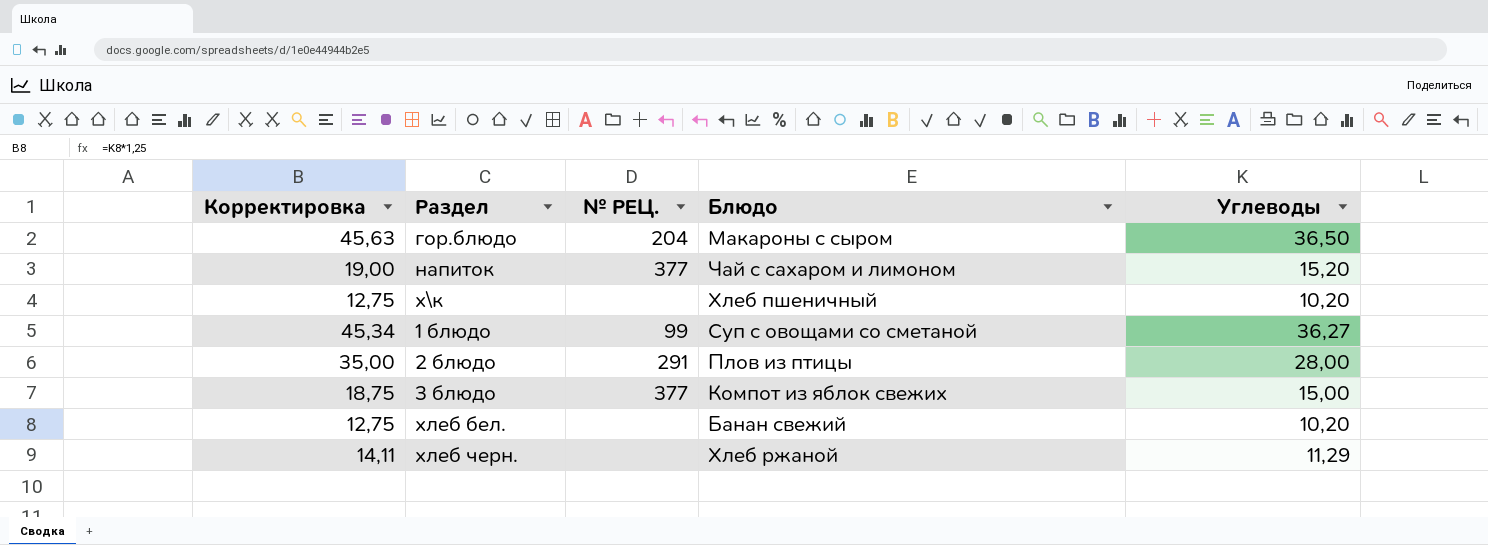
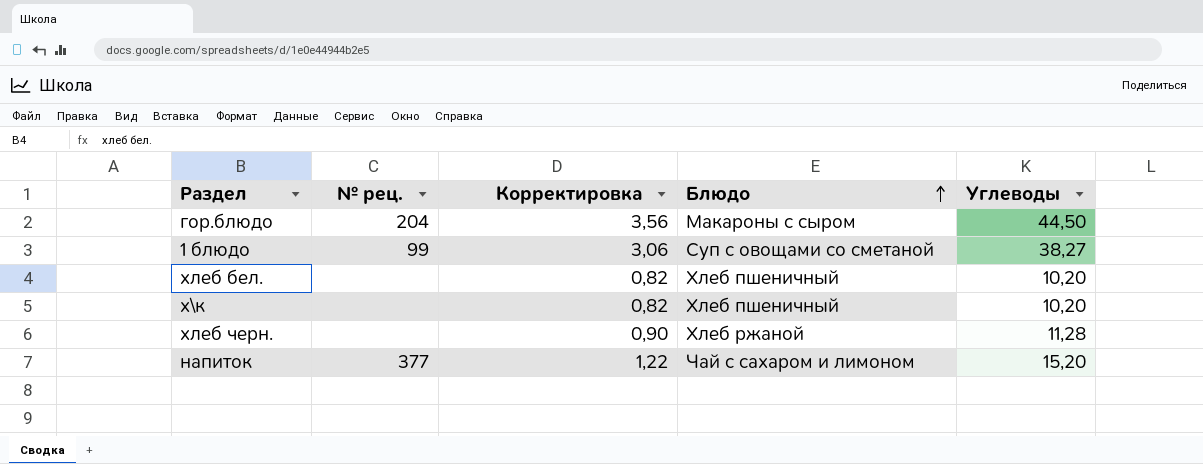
row order: none -> Блюдо ascending
column name: № РЕЦ. -> № рец.
column Корректировка | formula: [Углеводы] * 1,25 -> [Углеводы] * 0,08
column Корректировка | position: 1 -> 3
row 2 блюдо: 35,00 | 291 | Плов из птицы | 28,00 -> none
row 3 блюдо: 18,75 | 377 | Компот из яблок свежих | 15,00 -> none
гор.блюдо | Углеводы: 36,50 -> 44,50
1 блюдо | Углеводы: 36,27 -> 38,27
хлеб бел. | Блюдо: Банан свежий -> Хлеб пшеничный
хлеб черн. | Углеводы: 11,29 -> 11,28

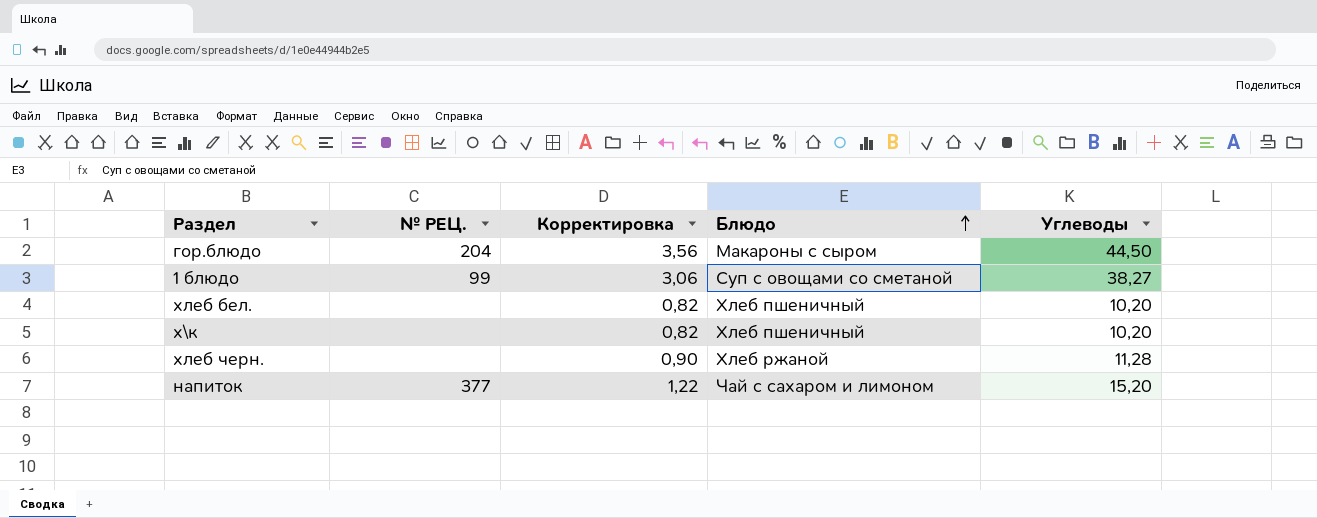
column name: № рец. -> № РЕЦ.

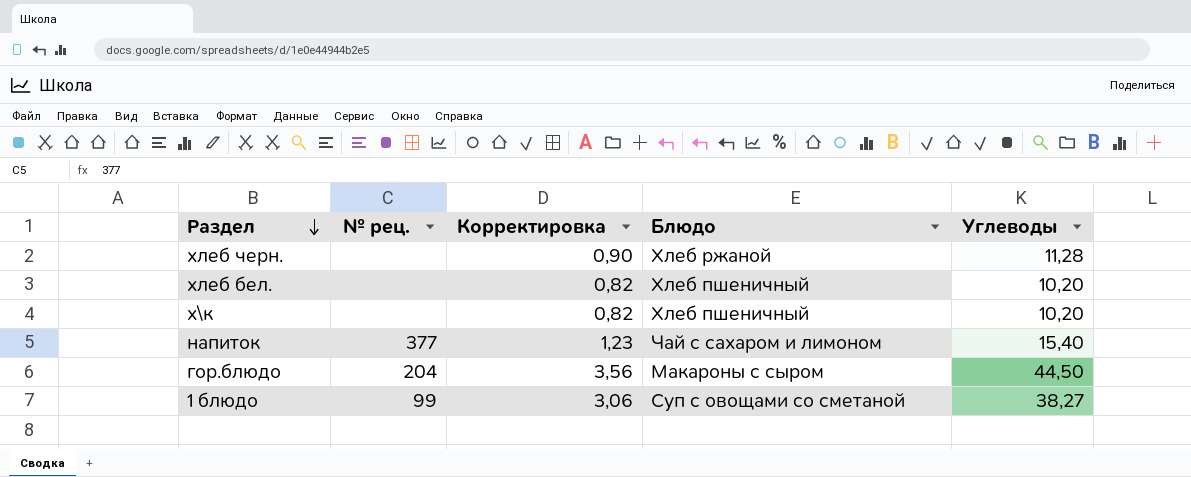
row order: Блюдо ascending -> Раздел descending
column name: № РЕЦ. -> № рец.
напиток | Корректировка: 1,22 -> 1,23
напиток | Углеводы: 15,20 -> 15,40

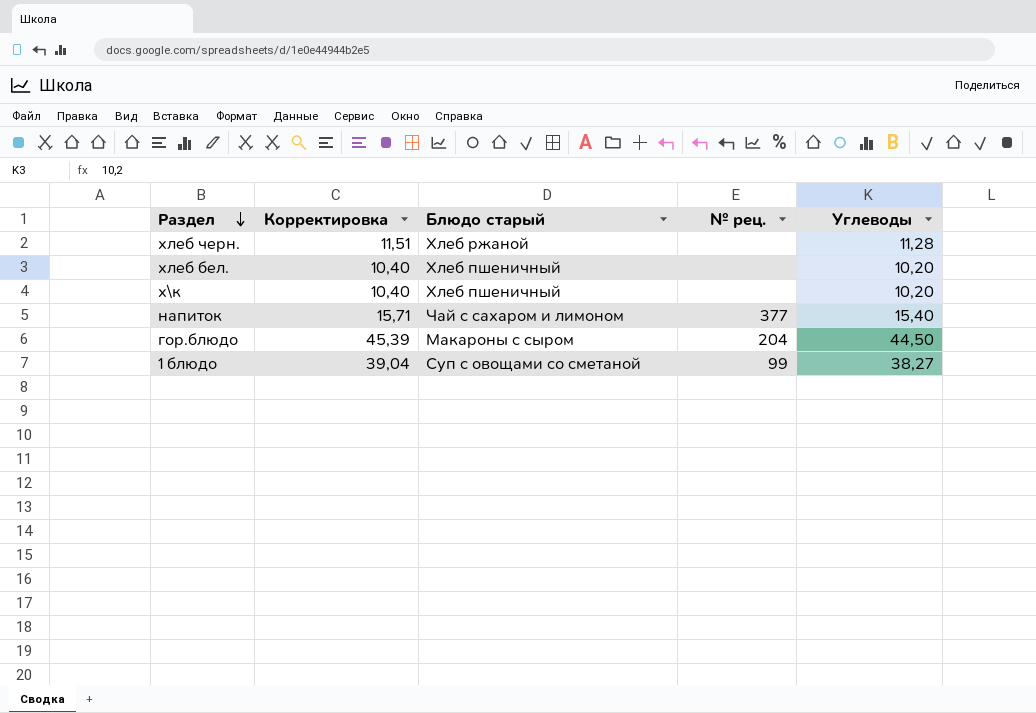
column Корректировка | formula: [Углеводы] * 0,08 -> [Углеводы] * 1,02
column name: Блюдо -> Блюдо старый
column № рец. | position: 2 -> 4

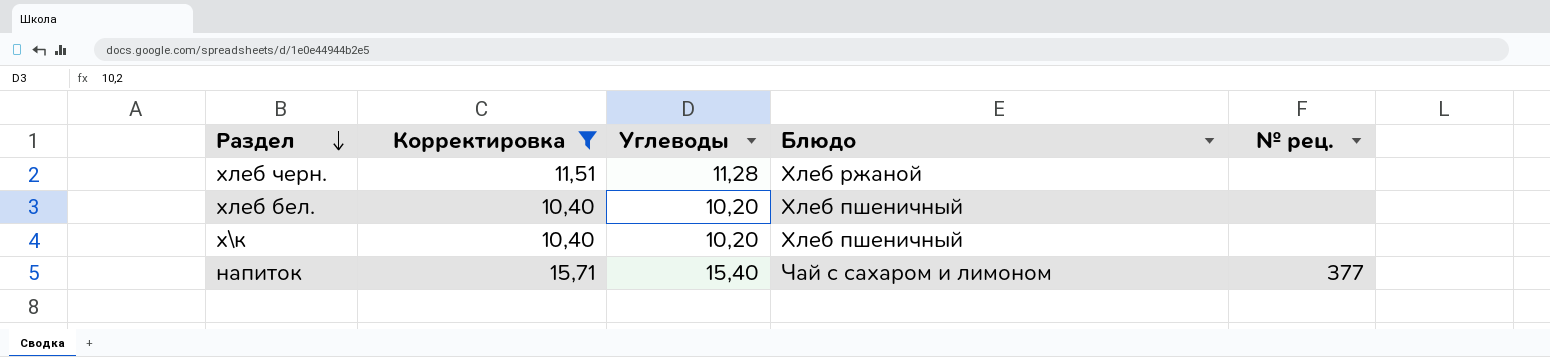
filter: none -> Корректировка <= 15,71
column Углеводы | position: 5 -> 3
column name: Блюдо старый -> Блюдо

